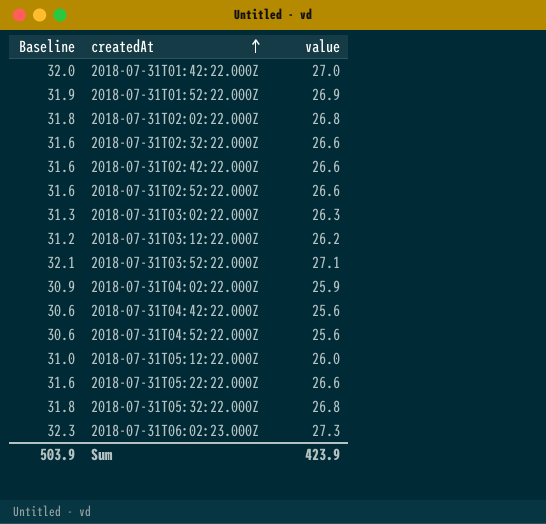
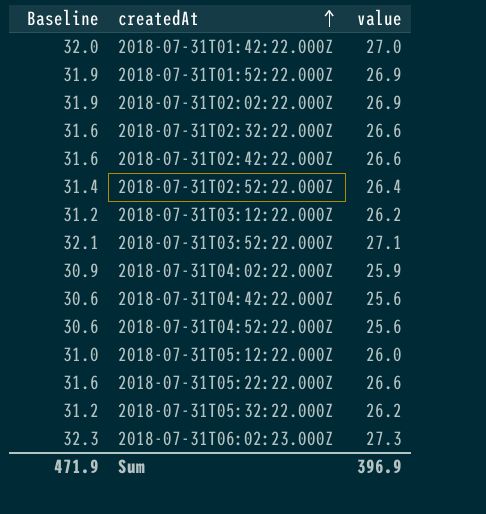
row 2018-07-31T03:02:22.000Z: 31.3 | 26.3 -> none
2018-07-31T02:02:22.000Z | Baseline: 31.8 -> 31.9
2018-07-31T02:02:22.000Z | value: 26.8 -> 26.9
2018-07-31T02:52:22.000Z | Baseline: 31.6 -> 31.4
2018-07-31T02:52:22.000Z | value: 26.6 -> 26.4
2018-07-31T05:32:22.000Z | Baseline: 31.8 -> 31.2
2018-07-31T05:32:22.000Z | value: 26.8 -> 26.2
Sum | Baseline: 503.9 -> 471.9
Sum | value: 423.9 -> 396.9

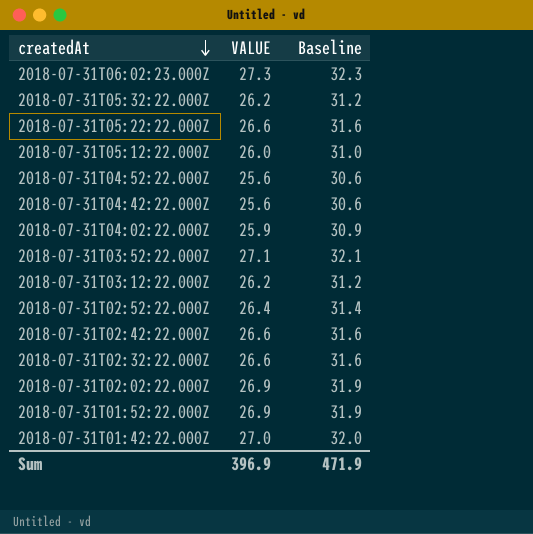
row order: createdAt ascending -> createdAt descending
column name: value -> VALUE
column Baseline | position: 1 -> 3

